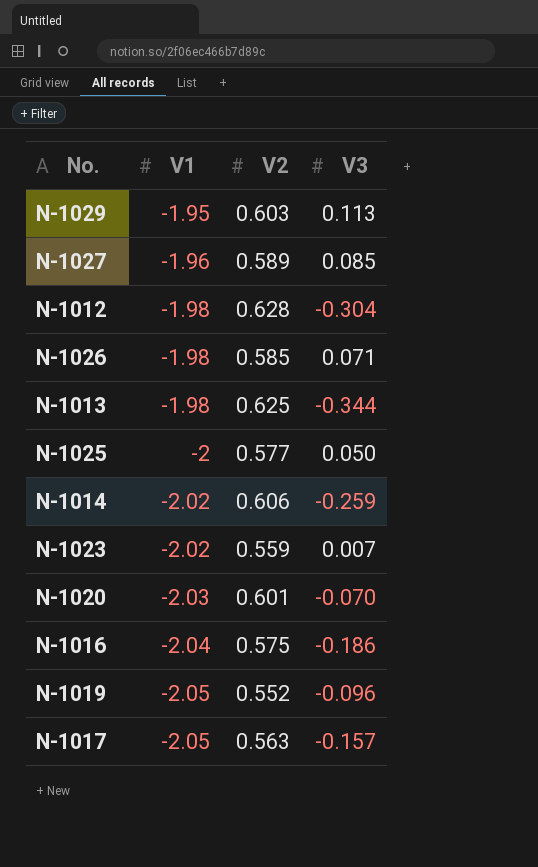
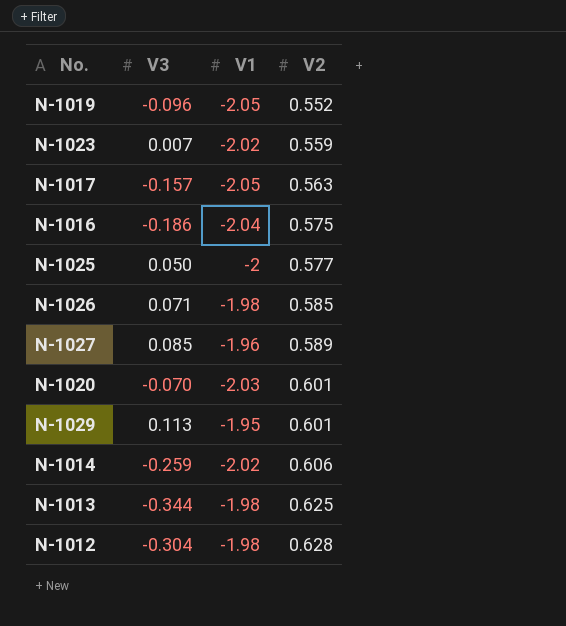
row order: V1 descending -> V2 ascending
column V3 | position: 4 -> 2
N-1029 | V2: 0.603 -> 0.601

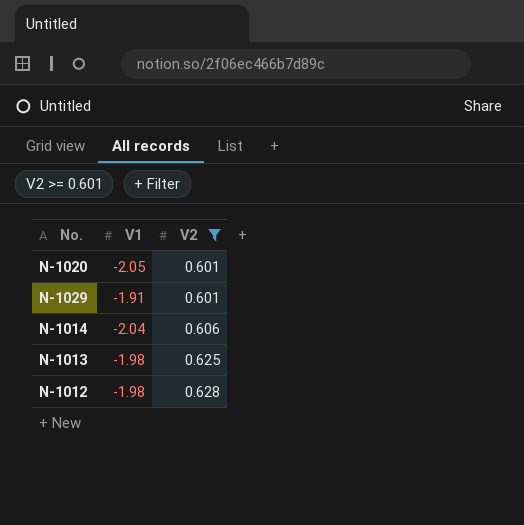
filter: none -> V2 >= 0.601
column V3 | position: 2 -> none
N-1020 | V1: -2.03 -> -2.05
N-1029 | V1: -1.95 -> -1.91
N-1014 | V1: -2.02 -> -2.04

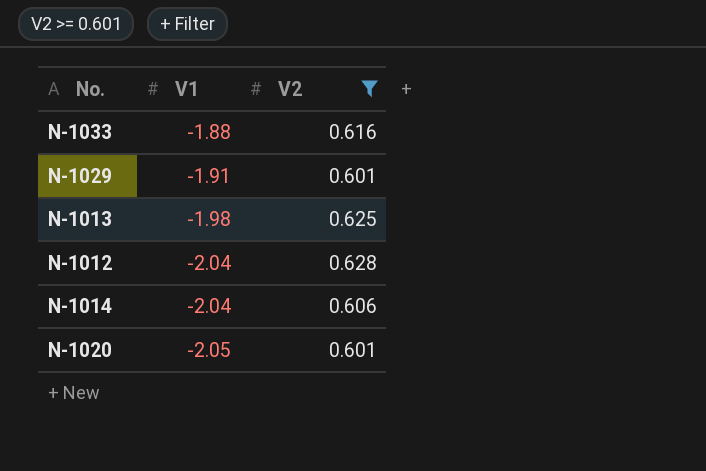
row order: V2 ascending -> V1 descending
row N-1033: none -> -1.88 | 0.616
N-1012 | V1: -1.98 -> -2.04

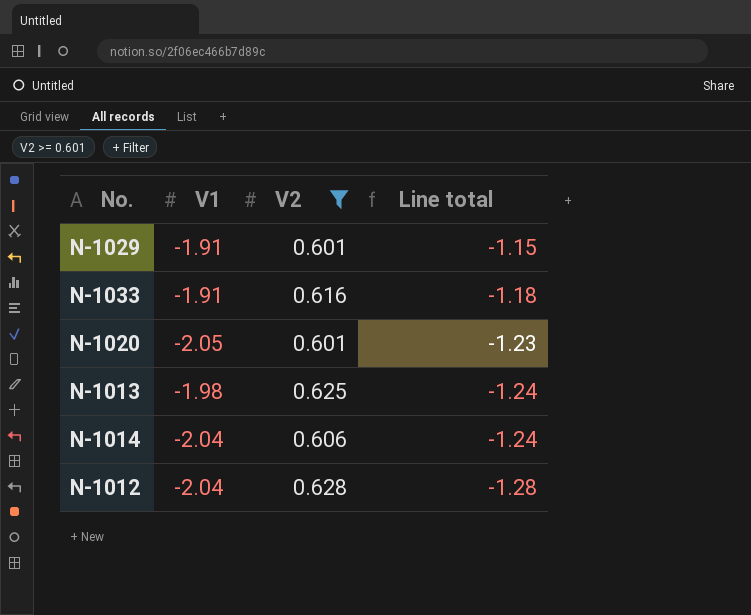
row order: V1 descending -> Line total descending
column Line total | formula: none -> [V1] * [V2]
N-1033 | V1: -1.88 -> -1.91

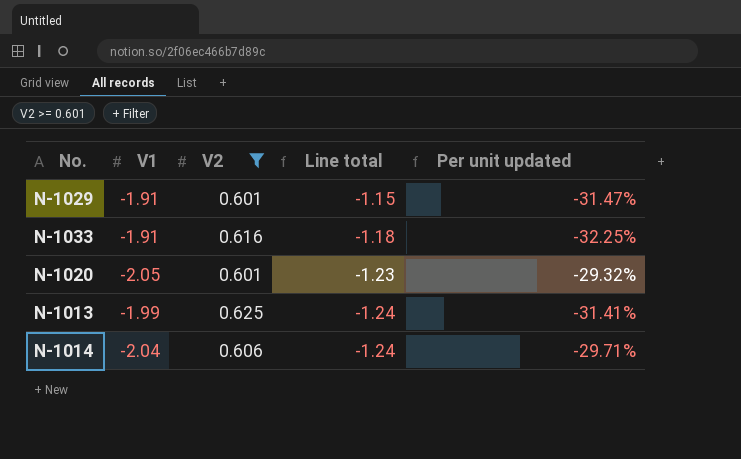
column Per unit updated | formula: none -> [V2] / [V1]
row N-1012: -2.04 | 0.628 | -1.28 -> none
N-1013 | V1: -1.98 -> -1.99

